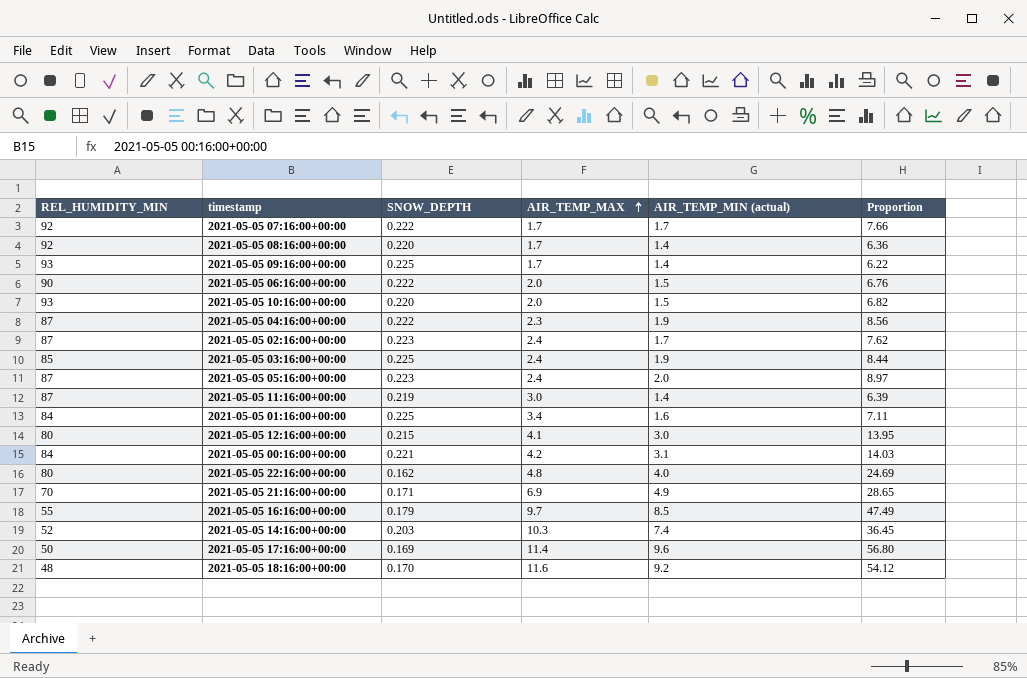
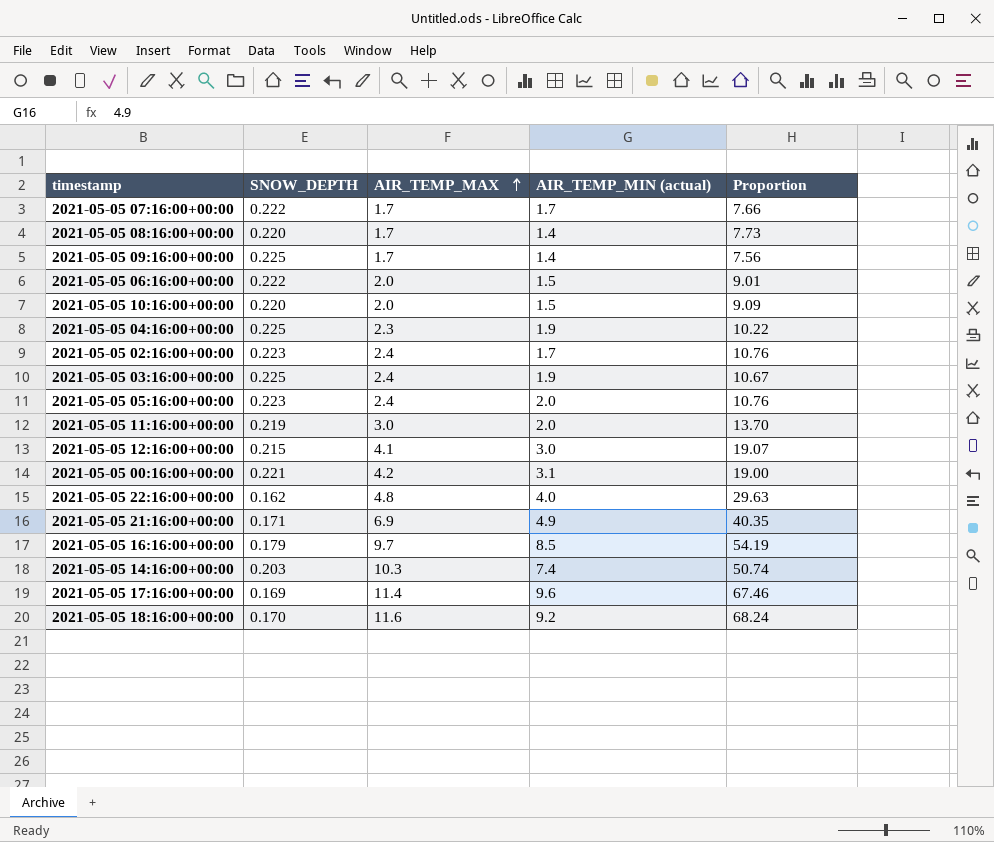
column REL_HUMIDITY_MIN | position: 1 -> none
column Proportion | formula: [AIR_TEMP_MIN (actual)] / [SNOW_DEPTH] -> [AIR_TEMP_MAX] / [SNOW_DEPTH]
row 2021-05-05 01:16:00+00:00: 84 | 0.225 | 3.4 | 1.6 | 7.11 -> none
2021-05-05 04:16:00+00:00 | SNOW_DEPTH: 0.222 -> 0.225
2021-05-05 11:16:00+00:00 | AIR_TEMP_MIN (actual): 1.4 -> 2.0

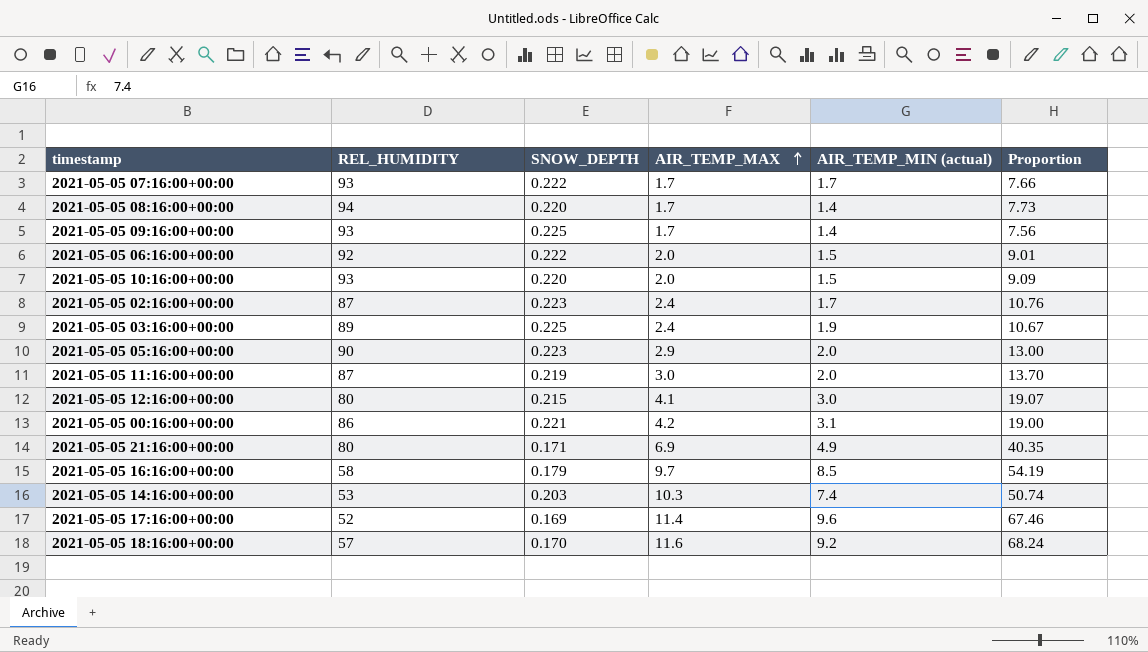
column REL_HUMIDITY | position: none -> 2
row 2021-05-05 04:16:00+00:00: 0.225 | 2.3 | 1.9 | 10.22 -> none
row 2021-05-05 22:16:00+00:00: 0.162 | 4.8 | 4.0 | 29.63 -> none
2021-05-05 05:16:00+00:00 | AIR_TEMP_MAX: 2.4 -> 2.9
2021-05-05 05:16:00+00:00 | Proportion: 10.76 -> 13.00

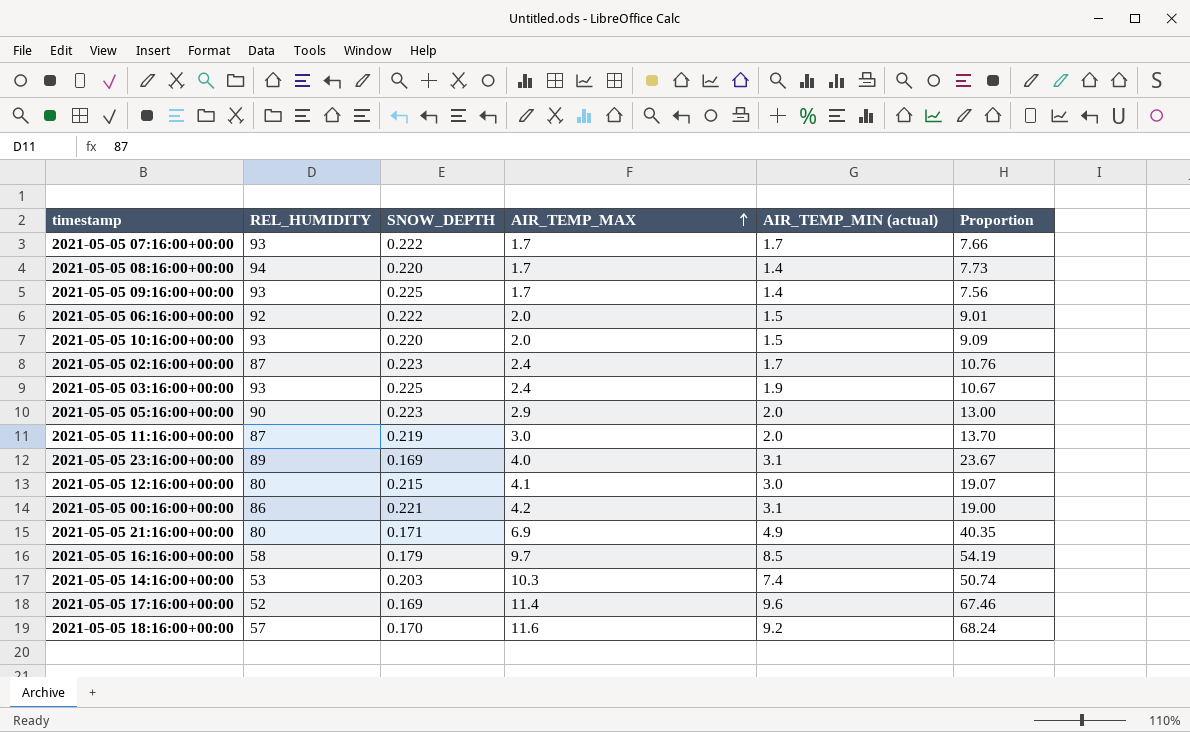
2021-05-05 03:16:00+00:00 | REL_HUMIDITY: 89 -> 93
row 2021-05-05 23:16:00+00:00: none -> 89 | 0.169 | 4.0 | 3.1 | 23.67

